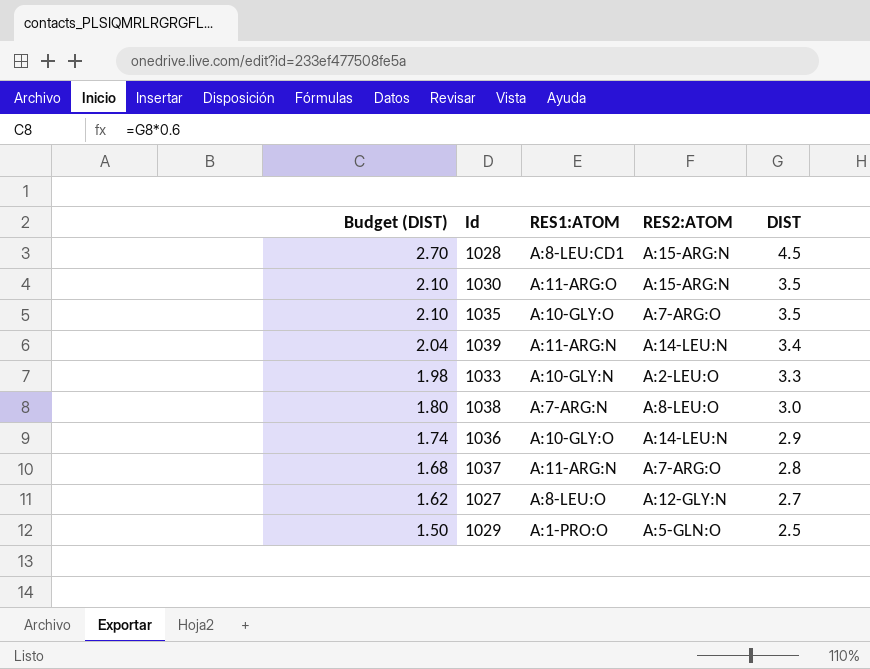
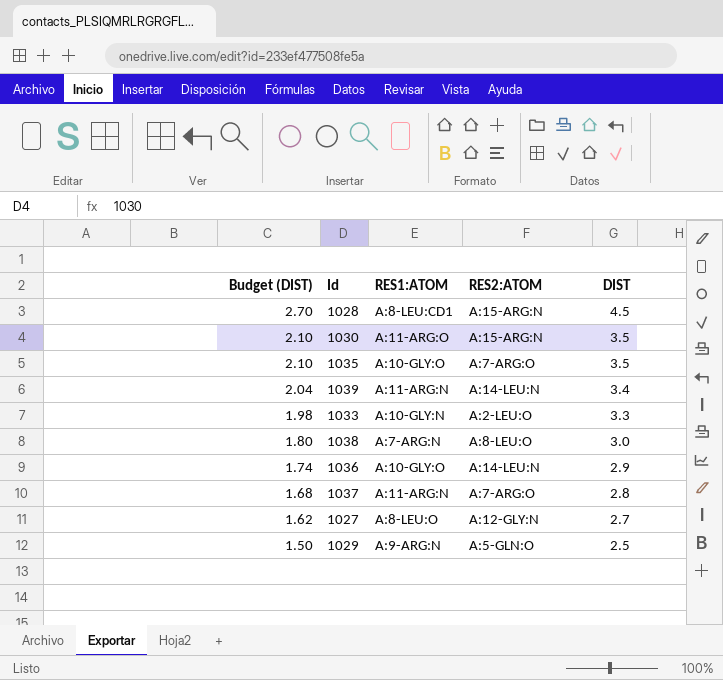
1029 | RES1:ATOM: A:1-PRO:O -> A:9-ARG:N

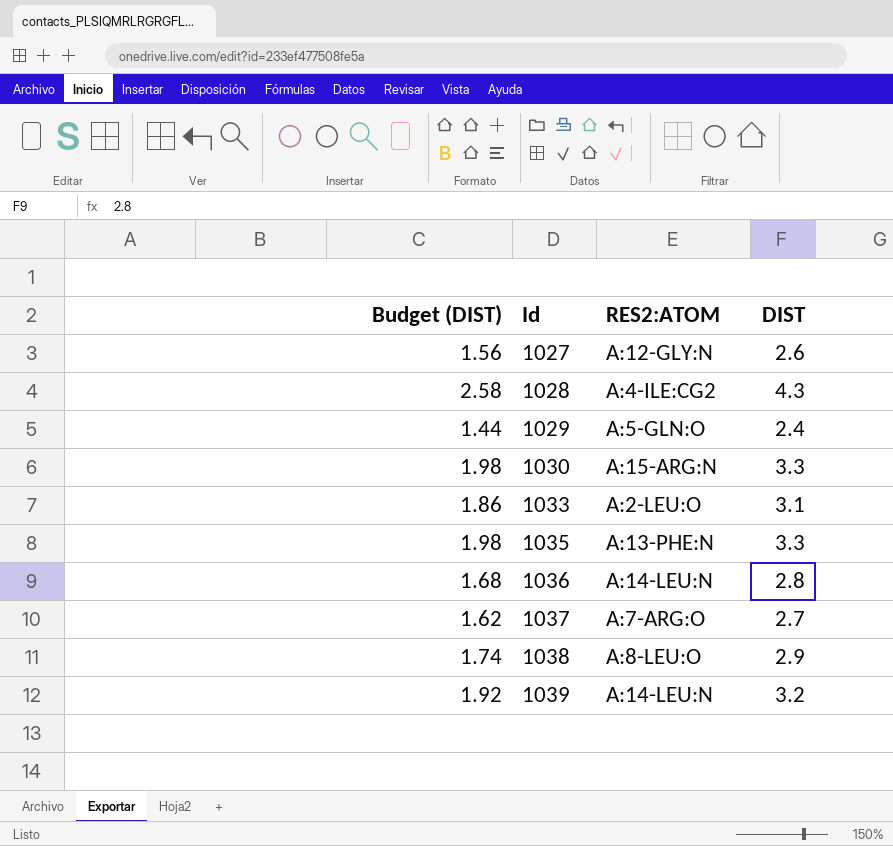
row order: Budget (DIST) descending -> Id ascending
column RES1:ATOM | position: 3 -> none
1027 | Budget (DIST): 1.62 -> 1.56
1027 | DIST: 2.7 -> 2.6
1028 | Budget (DIST): 2.70 -> 2.58
1028 | RES2:ATOM: A:15-ARG:N -> A:4-ILE:CG2
1028 | DIST: 4.5 -> 4.3
1029 | Budget (DIST): 1.50 -> 1.44
1029 | DIST: 2.5 -> 2.4
1030 | Budget (DIST): 2.10 -> 1.98
1030 | DIST: 3.5 -> 3.3
1033 | Budget (DIST): 1.98 -> 1.86
1033 | DIST: 3.3 -> 3.1
1035 | Budget (DIST): 2.10 -> 1.98
1035 | RES2:ATOM: A:7-ARG:O -> A:13-PHE:N
1035 | DIST: 3.5 -> 3.3
1036 | Budget (DIST): 1.74 -> 1.68
1036 | DIST: 2.9 -> 2.8
1037 | Budget (DIST): 1.68 -> 1.62
1037 | DIST: 2.8 -> 2.7
1038 | Budget (DIST): 1.80 -> 1.74
1038 | DIST: 3.0 -> 2.9
1039 | Budget (DIST): 2.04 -> 1.92
1039 | DIST: 3.4 -> 3.2

